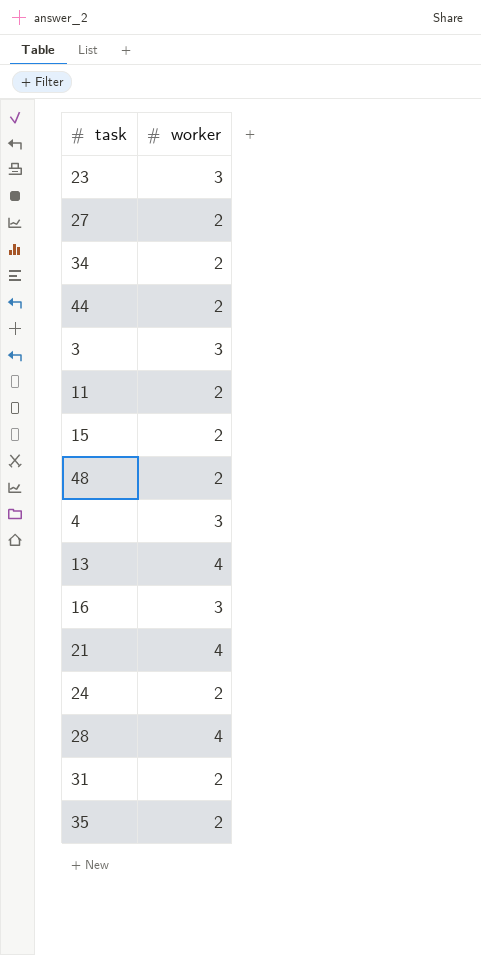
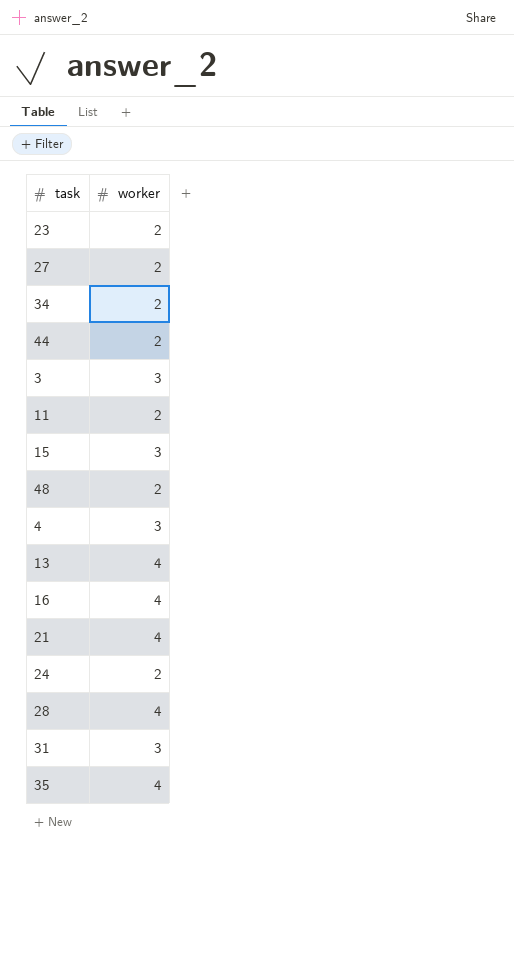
23 | worker: 3 -> 2
15 | worker: 2 -> 3
16 | worker: 3 -> 4
31 | worker: 2 -> 3
35 | worker: 2 -> 4

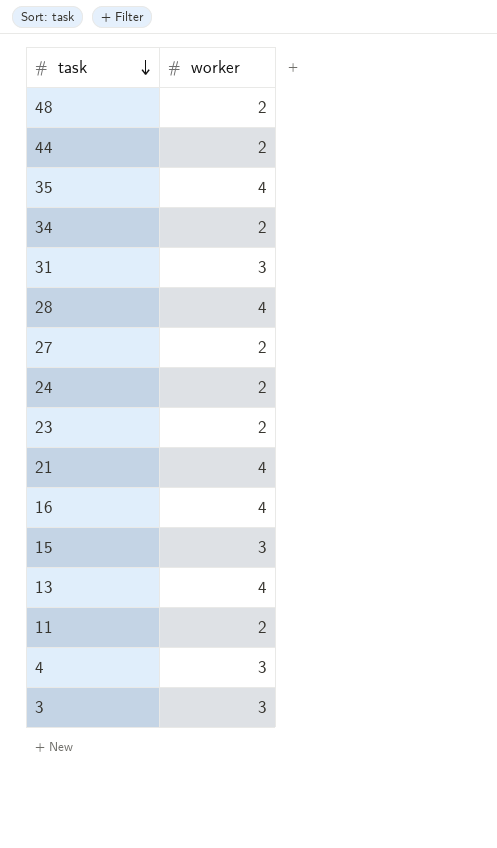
row order: none -> task descending

